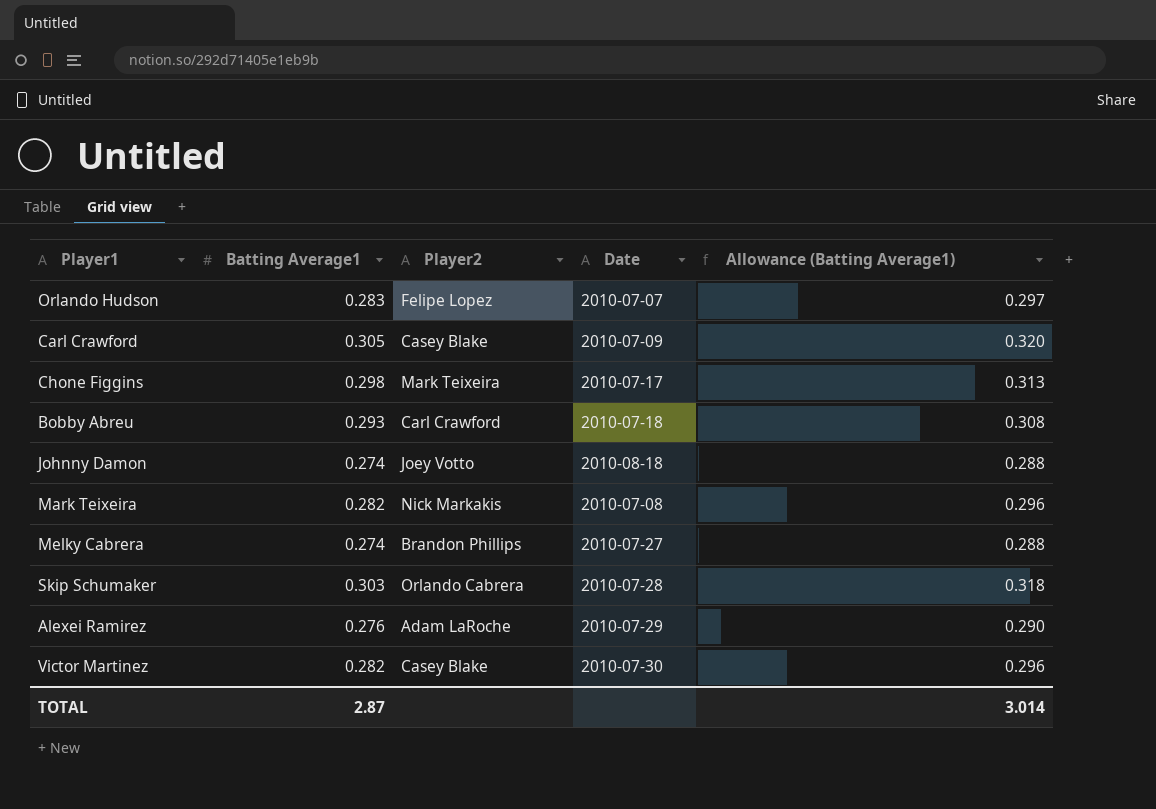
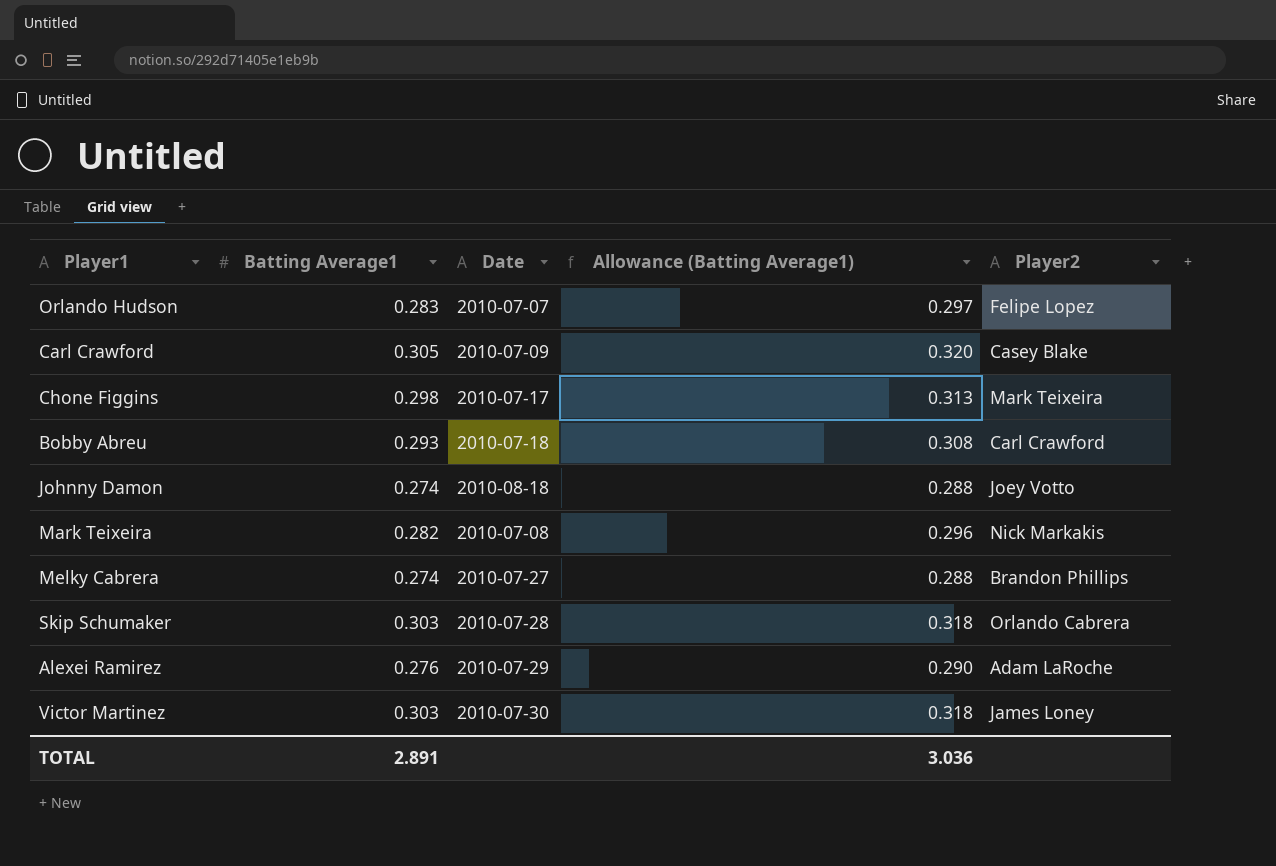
column Player2 | position: 3 -> 5
Victor Martinez | Batting Average1: 0.282 -> 0.303
Victor Martinez | Allowance (Batting Average1): 0.296 -> 0.318
Victor Martinez | Player2: Casey Blake -> James Loney
TOTAL | Batting Average1: 2.87 -> 2.891
TOTAL | Allowance (Batting Average1): 3.014 -> 3.036

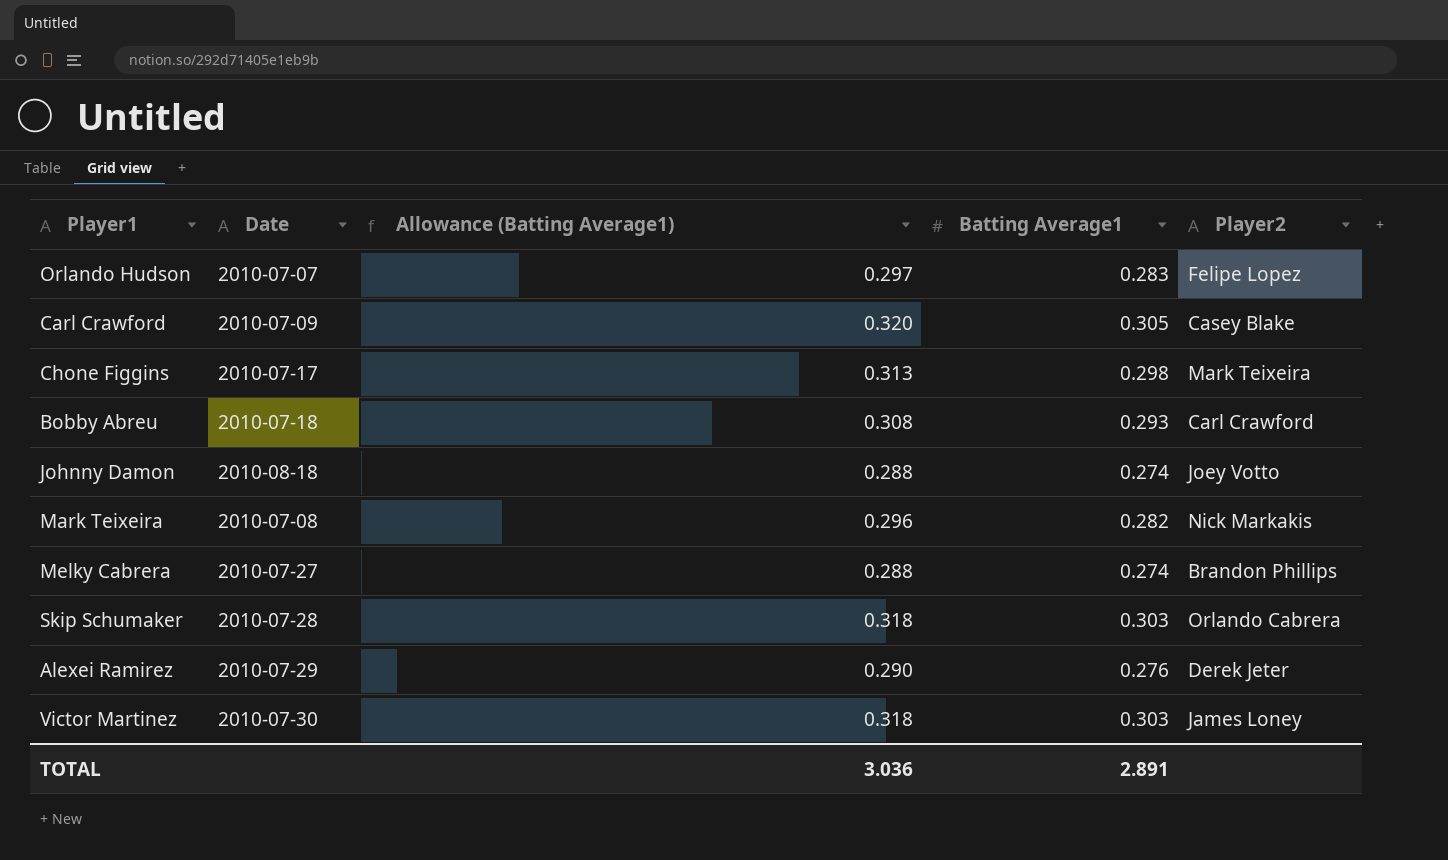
column Batting Average1 | position: 2 -> 4
Alexei Ramirez | Player2: Adam LaRoche -> Derek Jeter

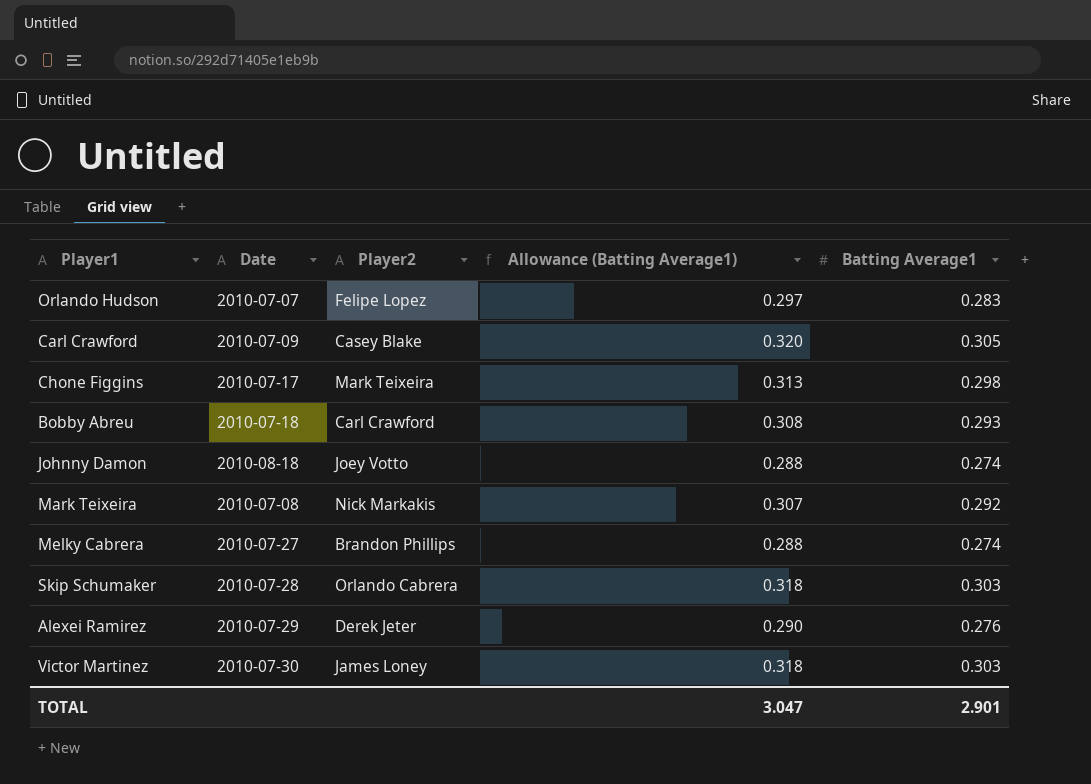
column Player2 | position: 5 -> 3
Mark Teixeira | Allowance (Batting Average1): 0.296 -> 0.307
Mark Teixeira | Batting Average1: 0.282 -> 0.292
TOTAL | Allowance (Batting Average1): 3.036 -> 3.047
TOTAL | Batting Average1: 2.891 -> 2.901

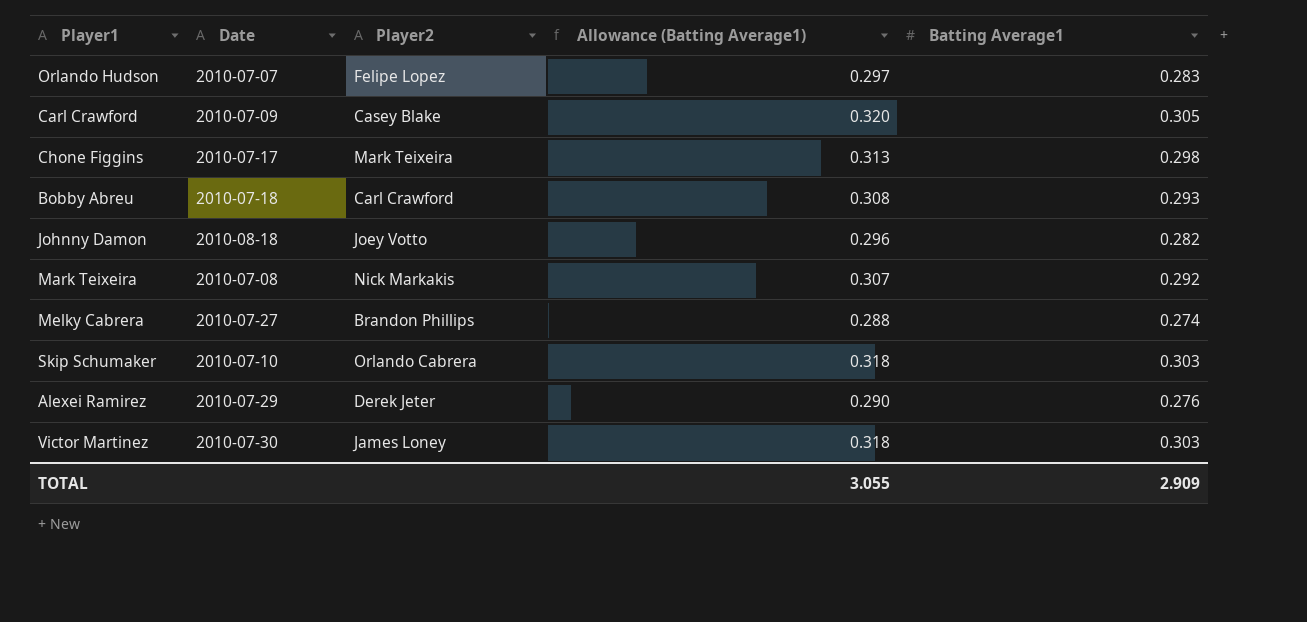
Johnny Damon | Allowance (Batting Average1): 0.288 -> 0.296
Johnny Damon | Batting Average1: 0.274 -> 0.282
Skip Schumaker | Date: 2010-07-28 -> 2010-07-10
TOTAL | Allowance (Batting Average1): 3.047 -> 3.055
TOTAL | Batting Average1: 2.901 -> 2.909

